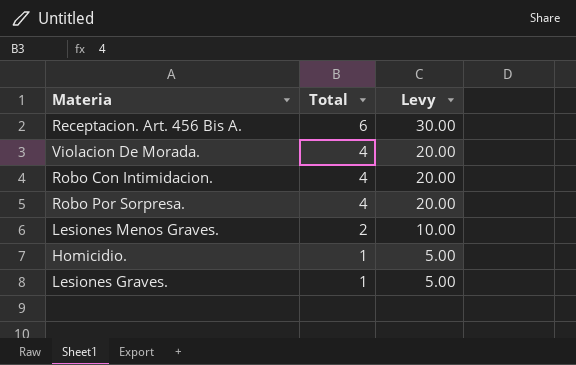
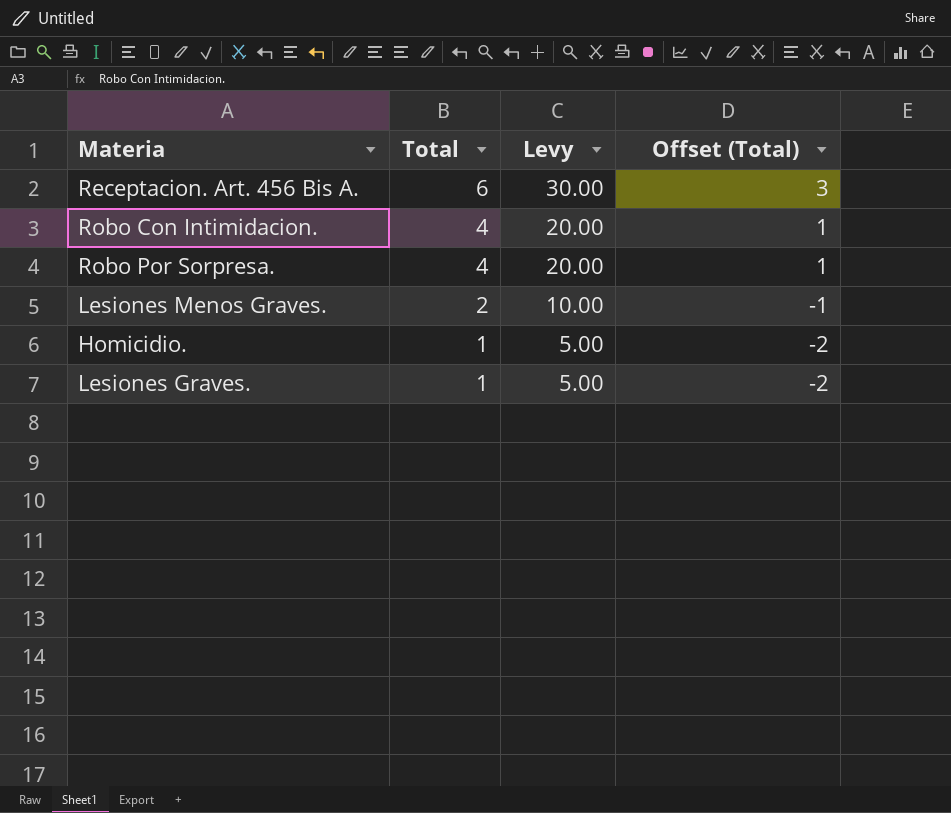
column Offset (Total) | formula: none -> [Total] - 3
row Violacion De Morada.: 4 | 20.00 -> none

